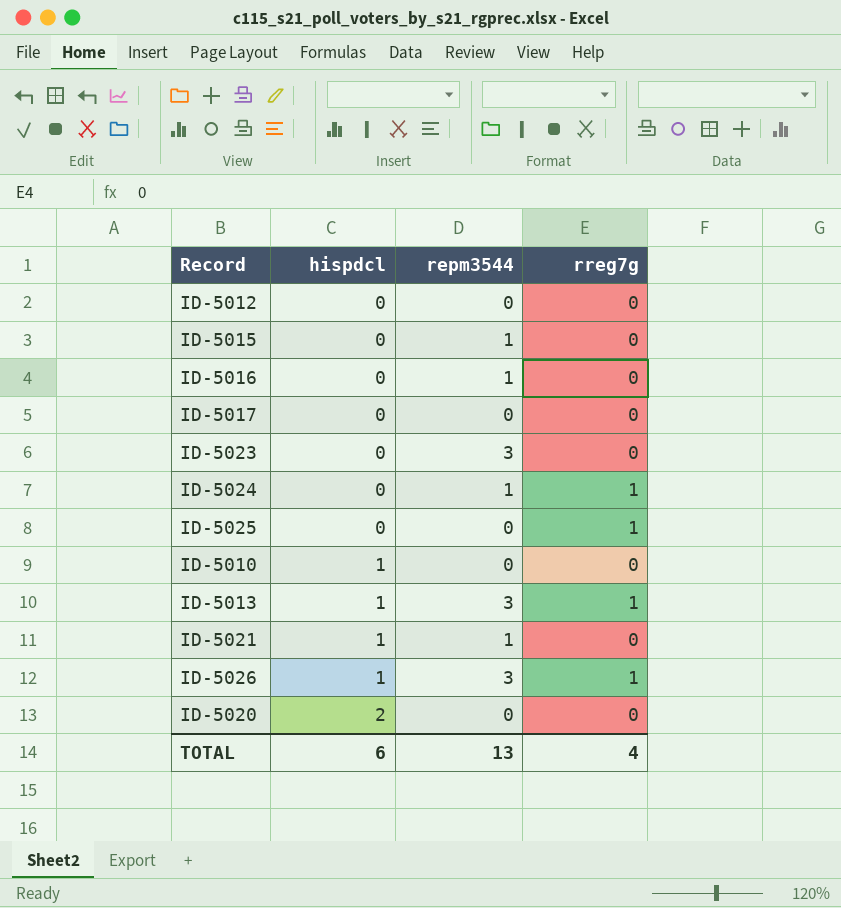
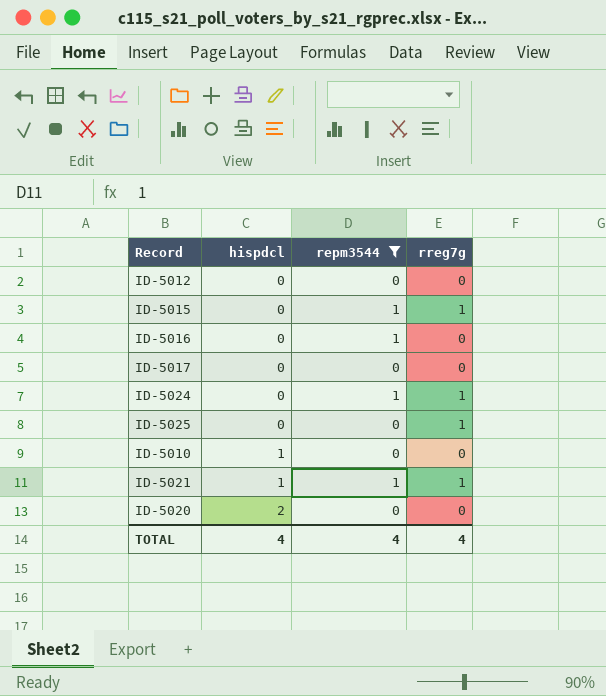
filter: none -> repm3544 != 3
ID-5015 | rreg7g: 0 -> 1
ID-5021 | rreg7g: 0 -> 1
TOTAL | hispdcl: 6 -> 4
TOTAL | repm3544: 13 -> 4

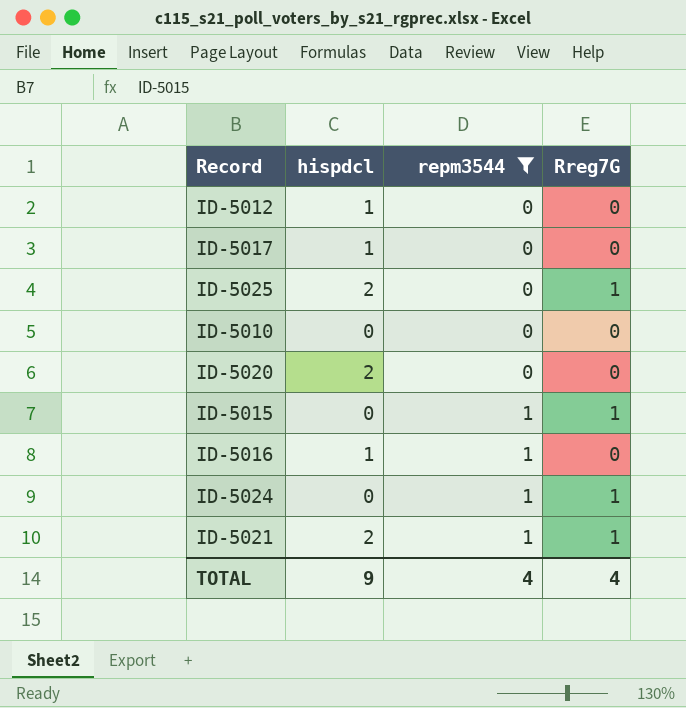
row order: hispdcl ascending -> repm3544 ascending
column name: rreg7g -> Rreg7G
ID-5012 | hispdcl: 0 -> 1
ID-5017 | hispdcl: 0 -> 1
ID-5025 | hispdcl: 0 -> 2
ID-5010 | hispdcl: 1 -> 0
ID-5016 | hispdcl: 0 -> 1
ID-5021 | hispdcl: 1 -> 2
TOTAL | hispdcl: 4 -> 9

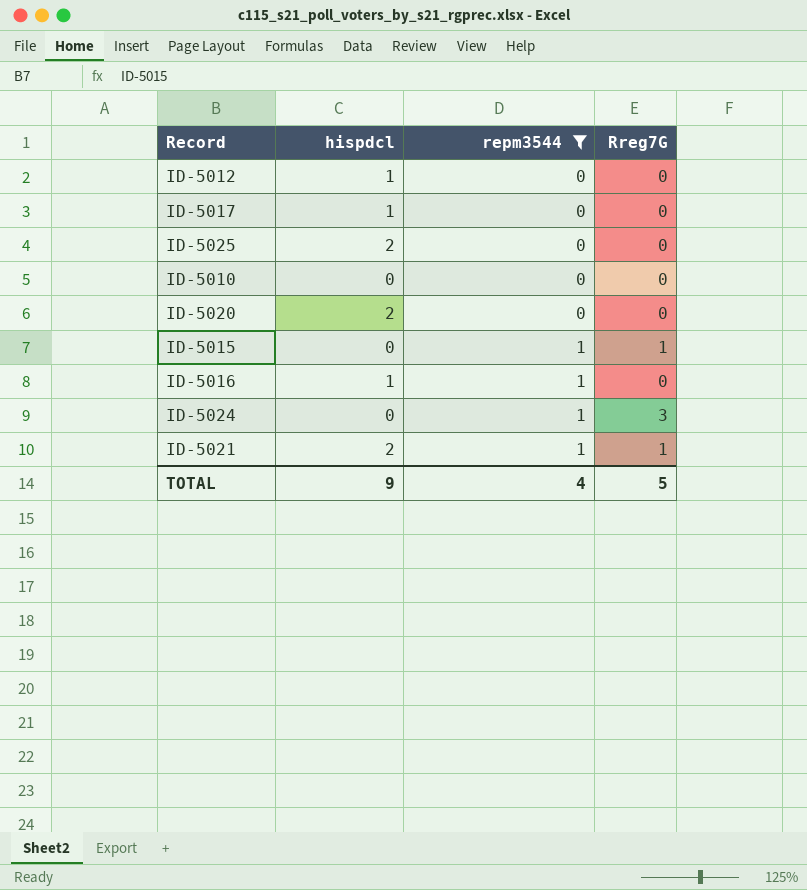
ID-5025 | Rreg7G: 1 -> 0
ID-5024 | Rreg7G: 1 -> 3
TOTAL | Rreg7G: 4 -> 5

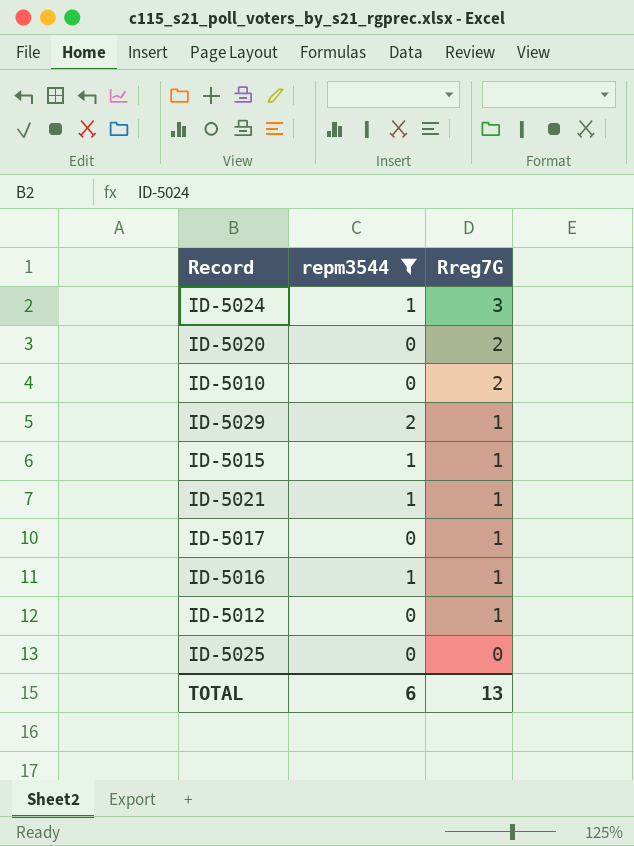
row order: repm3544 ascending -> Rreg7G descending
column hispdcl | position: 2 -> none
ID-5020 | Rreg7G: 0 -> 2
ID-5010 | Rreg7G: 0 -> 2
row ID-5029: none -> 2 | 1
ID-5017 | Rreg7G: 0 -> 1
ID-5016 | Rreg7G: 0 -> 1
ID-5012 | Rreg7G: 0 -> 1
TOTAL | repm3544: 4 -> 6
TOTAL | Rreg7G: 5 -> 13

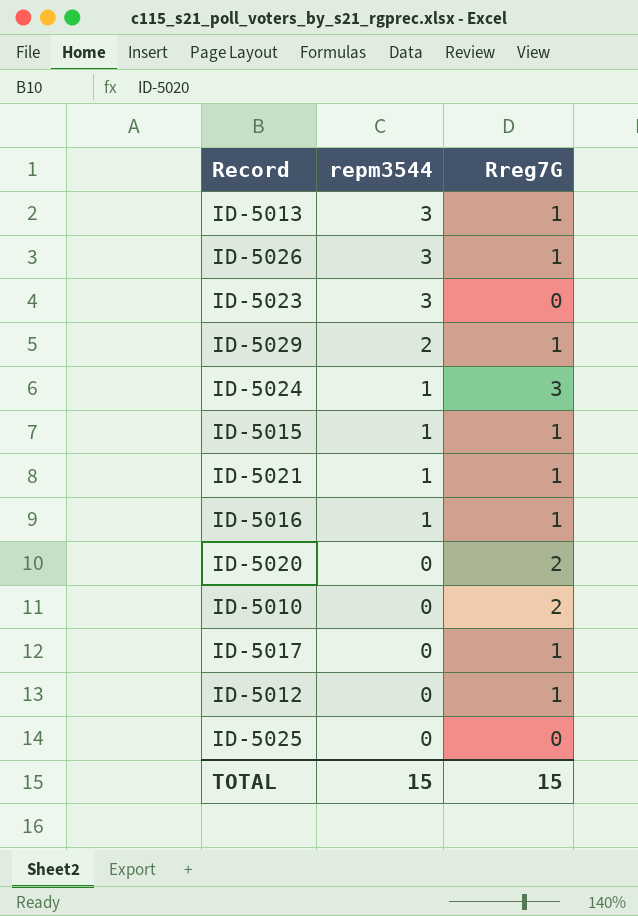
filter: repm3544 != 3 -> none
row order: Rreg7G descending -> repm3544 descending
TOTAL | repm3544: 6 -> 15
TOTAL | Rreg7G: 13 -> 15

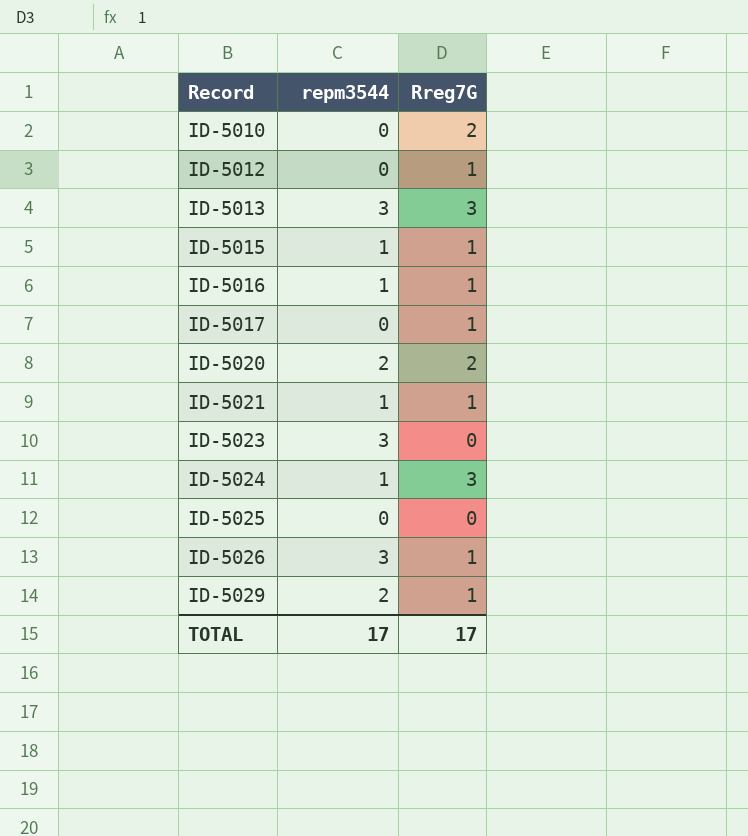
row order: repm3544 descending -> Record ascending
ID-5013 | Rreg7G: 1 -> 3
ID-5020 | repm3544: 0 -> 2
TOTAL | repm3544: 15 -> 17
TOTAL | Rreg7G: 15 -> 17

